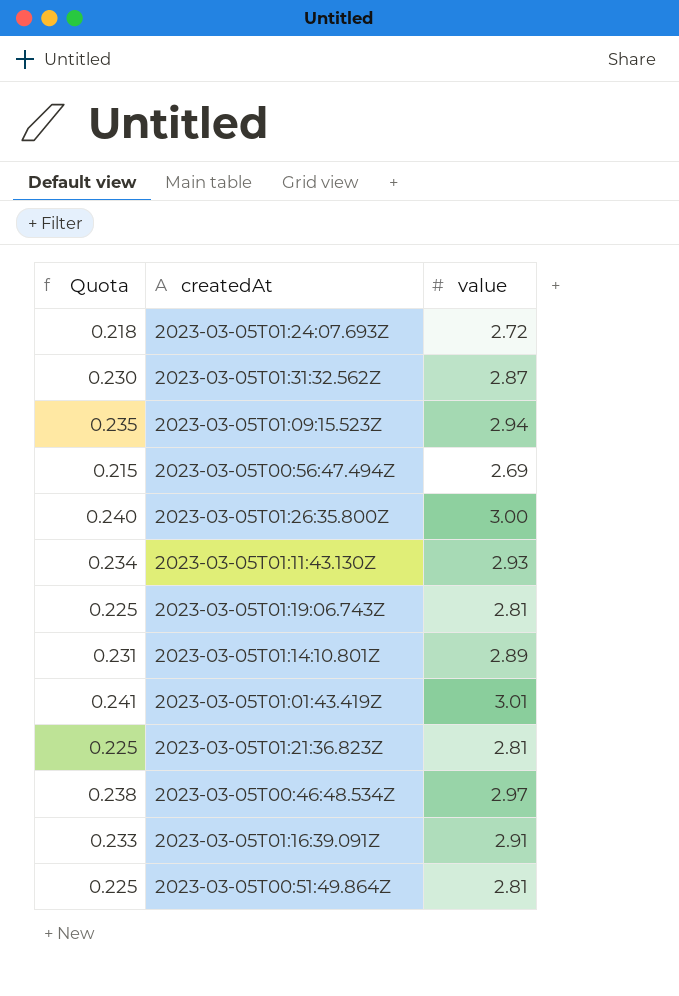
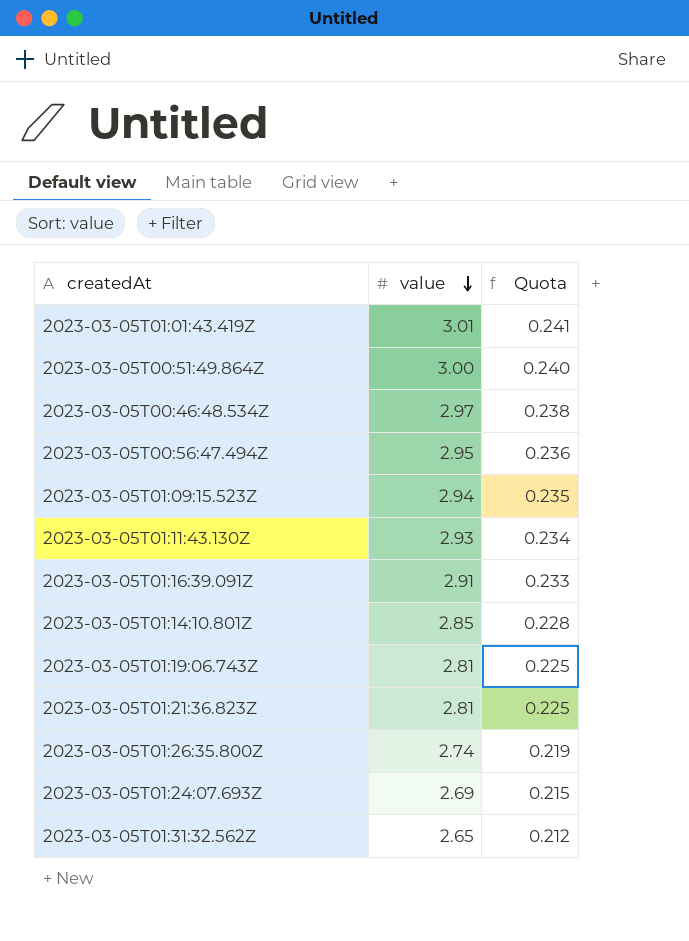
row order: none -> value descending
column Quota | position: 1 -> 3
2023-03-05T00:51:49.864Z | value: 2.81 -> 3.00
2023-03-05T00:51:49.864Z | Quota: 0.225 -> 0.240
2023-03-05T00:56:47.494Z | value: 2.69 -> 2.95
2023-03-05T00:56:47.494Z | Quota: 0.215 -> 0.236
2023-03-05T01:14:10.801Z | value: 2.89 -> 2.85
2023-03-05T01:14:10.801Z | Quota: 0.231 -> 0.228
2023-03-05T01:26:35.800Z | value: 3.00 -> 2.74
2023-03-05T01:26:35.800Z | Quota: 0.240 -> 0.219
2023-03-05T01:24:07.693Z | value: 2.72 -> 2.69
2023-03-05T01:24:07.693Z | Quota: 0.218 -> 0.215
2023-03-05T01:31:32.562Z | value: 2.87 -> 2.65
2023-03-05T01:31:32.562Z | Quota: 0.230 -> 0.212

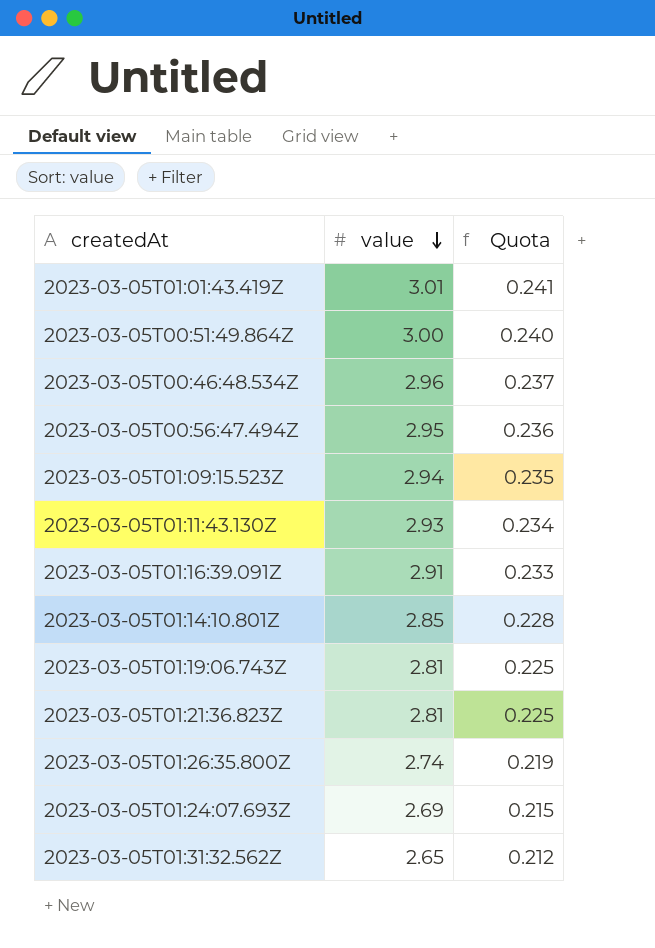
2023-03-05T00:46:48.534Z | value: 2.97 -> 2.96
2023-03-05T00:46:48.534Z | Quota: 0.238 -> 0.237

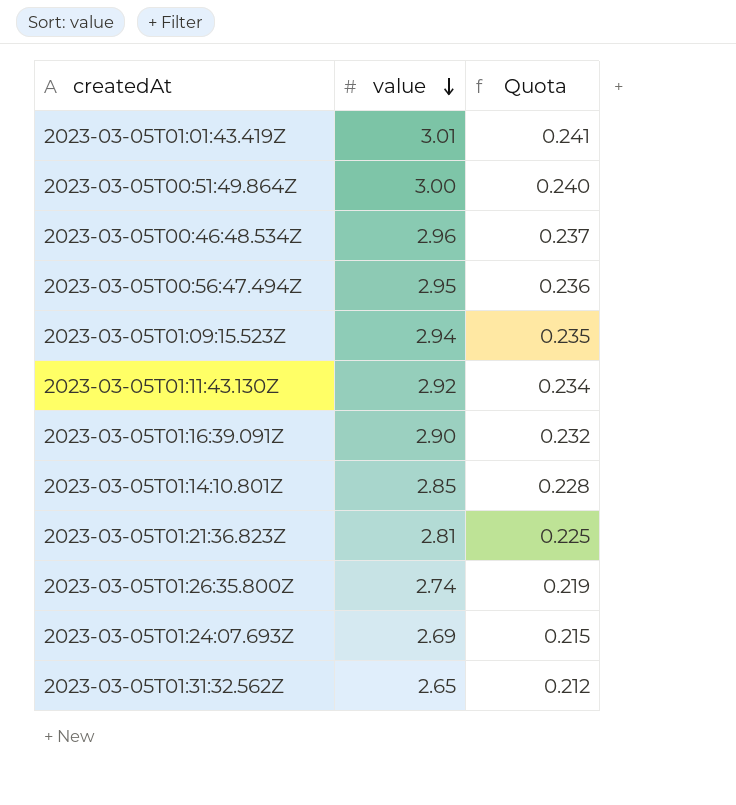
row 2023-03-05T01:19:06.743Z: 2.81 | 0.225 -> none
2023-03-05T01:11:43.130Z | value: 2.93 -> 2.92
2023-03-05T01:16:39.091Z | value: 2.91 -> 2.90
2023-03-05T01:16:39.091Z | Quota: 0.233 -> 0.232

